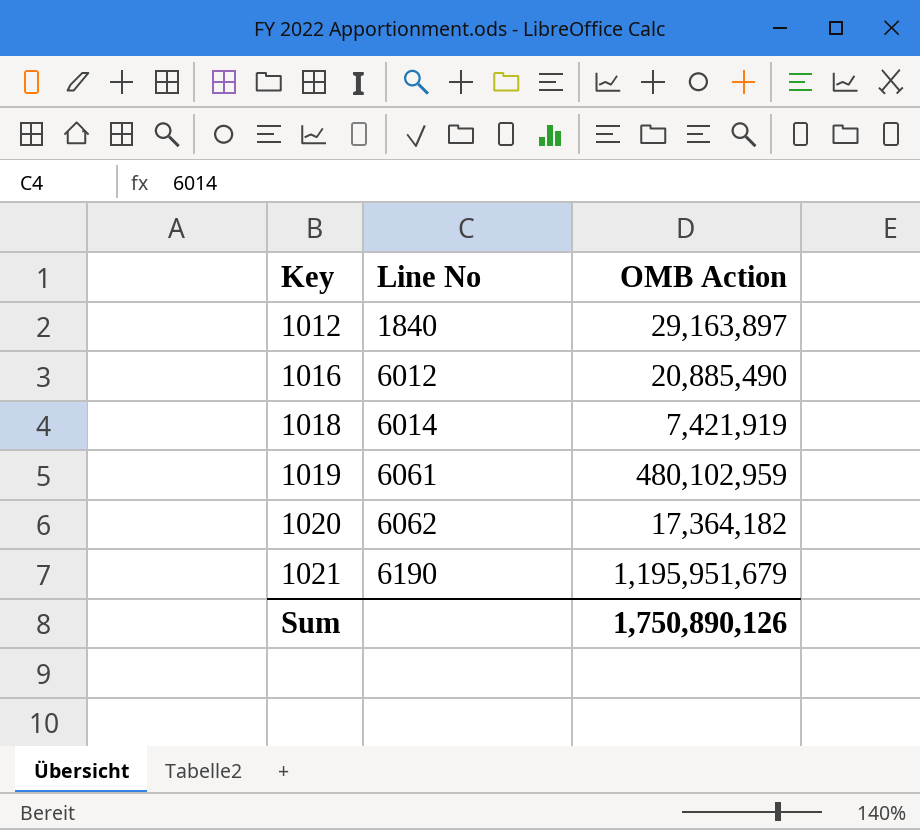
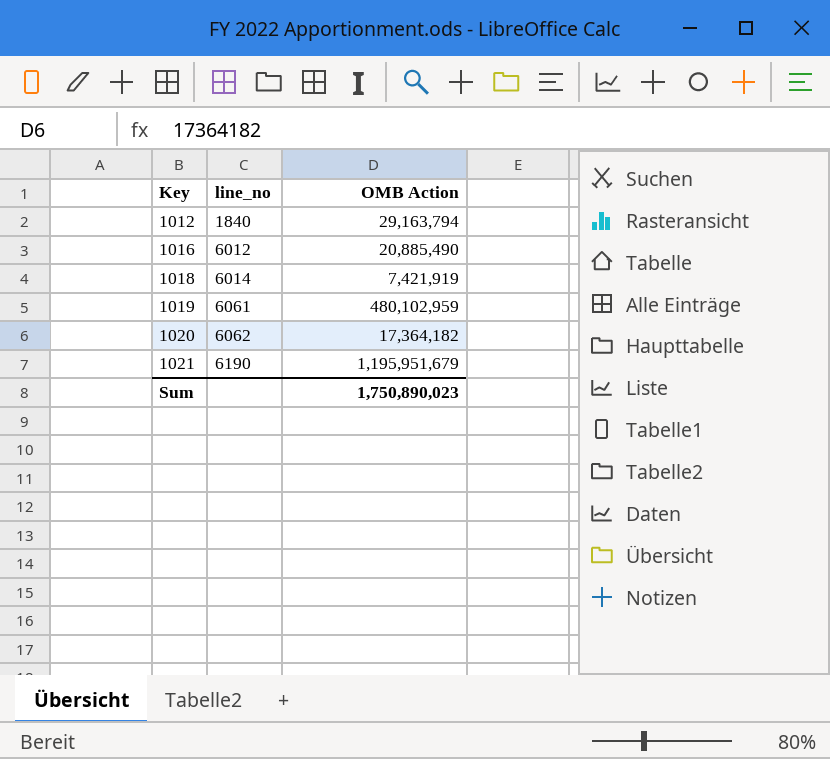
column name: Line No -> line_no
1012 | OMB Action: 29,163,897 -> 29,163,794
Sum | OMB Action: 1,750,890,126 -> 1,750,890,023

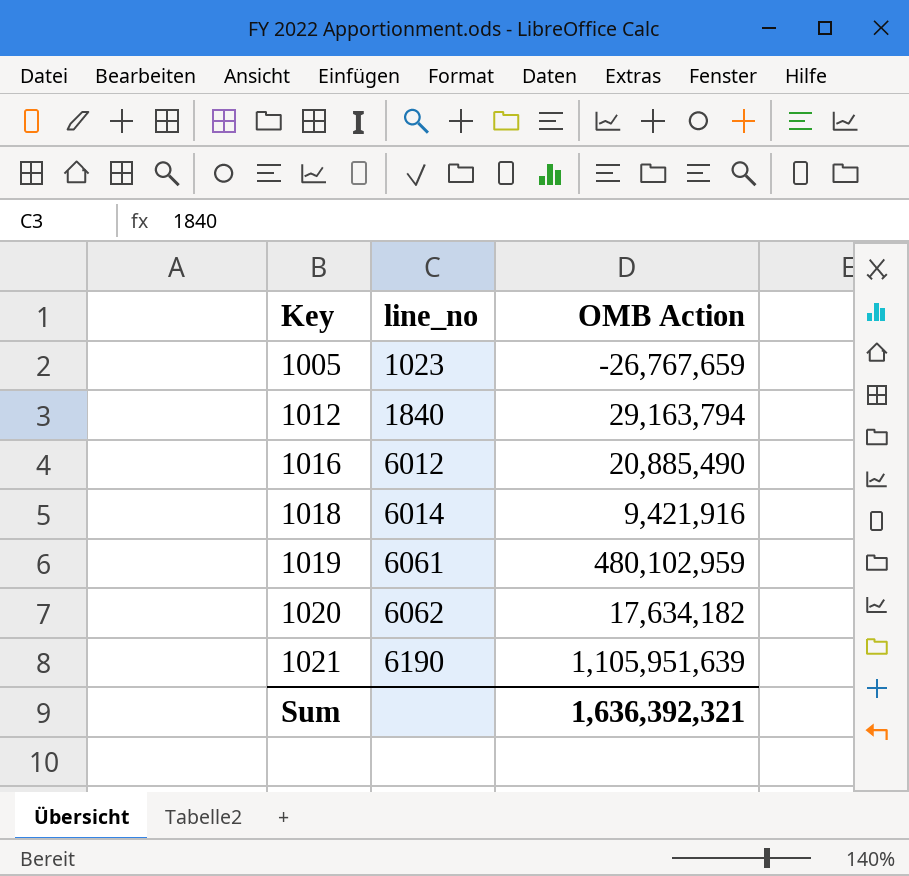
row 1005: none -> 1023 | -26,767,659
1018 | OMB Action: 7,421,919 -> 9,421,916
1020 | OMB Action: 17,364,182 -> 17,634,182
1021 | OMB Action: 1,195,951,679 -> 1,105,951,639
Sum | OMB Action: 1,750,890,023 -> 1,636,392,321

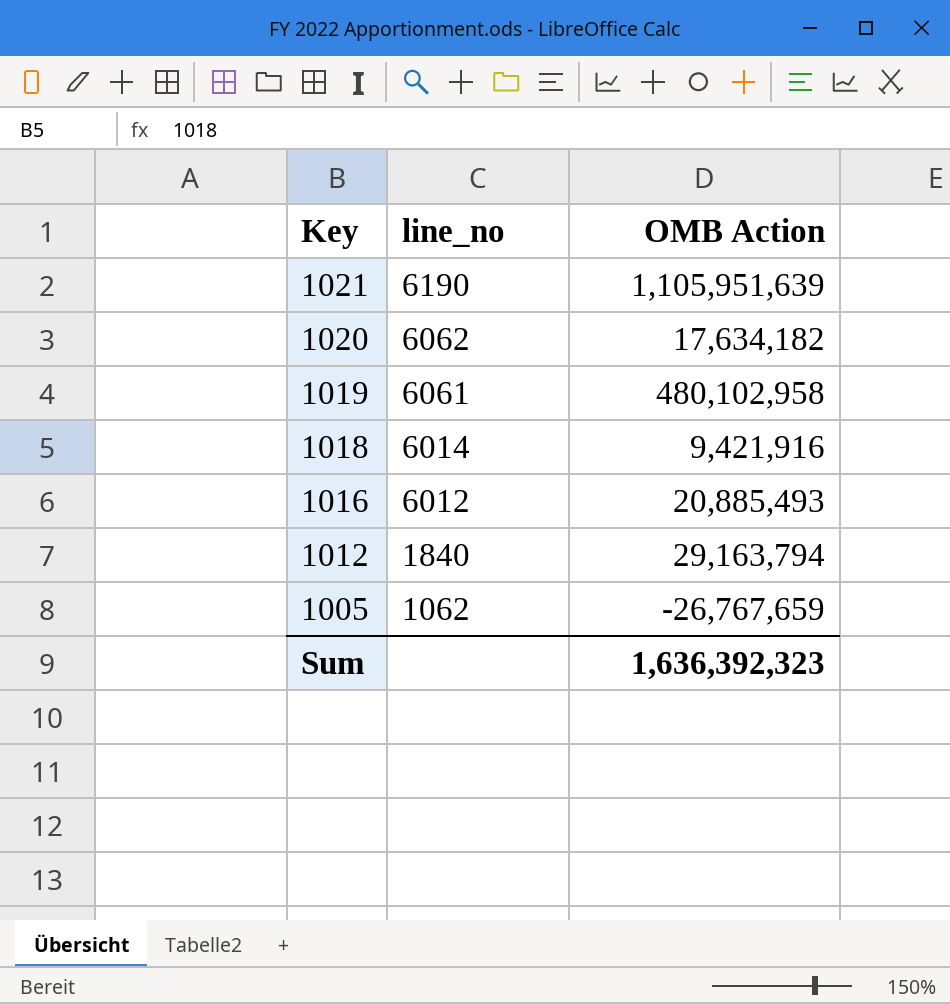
row order: Key ascending -> Key descending
1019 | OMB Action: 480,102,959 -> 480,102,958
1016 | OMB Action: 20,885,490 -> 20,885,493
1005 | line_no: 1023 -> 1062
Sum | OMB Action: 1,636,392,321 -> 1,636,392,323

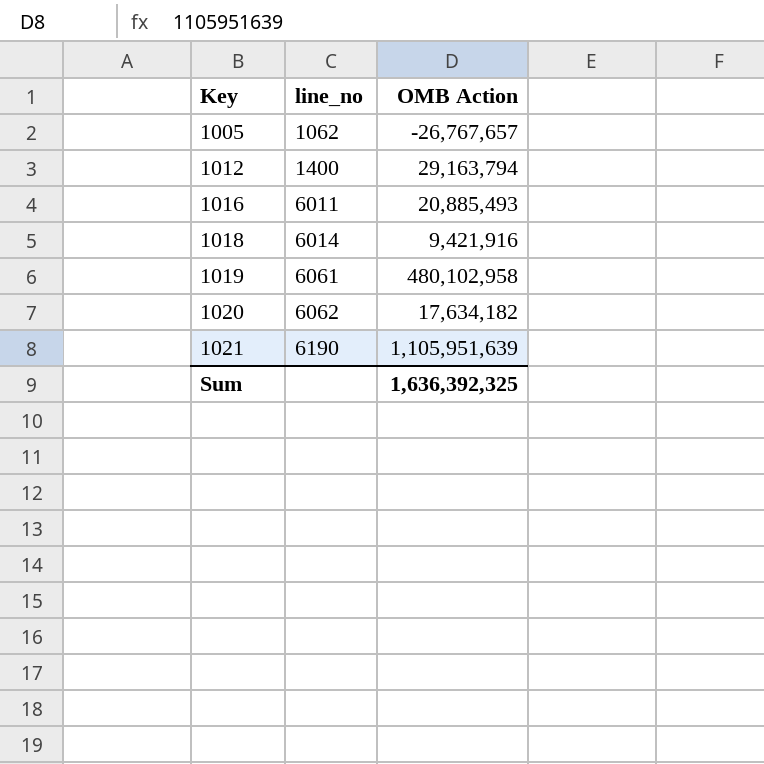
row order: Key descending -> Key ascending
1005 | OMB Action: -26,767,659 -> -26,767,657
1012 | line_no: 1840 -> 1400
1016 | line_no: 6012 -> 6011
Sum | OMB Action: 1,636,392,323 -> 1,636,392,325

